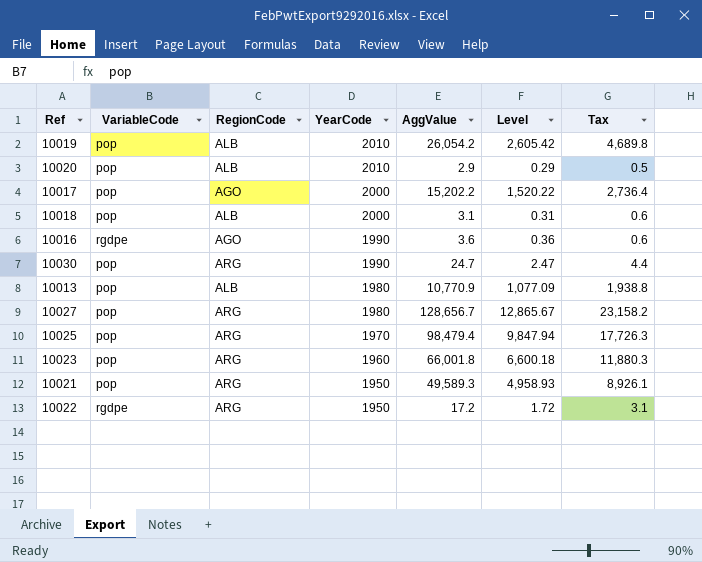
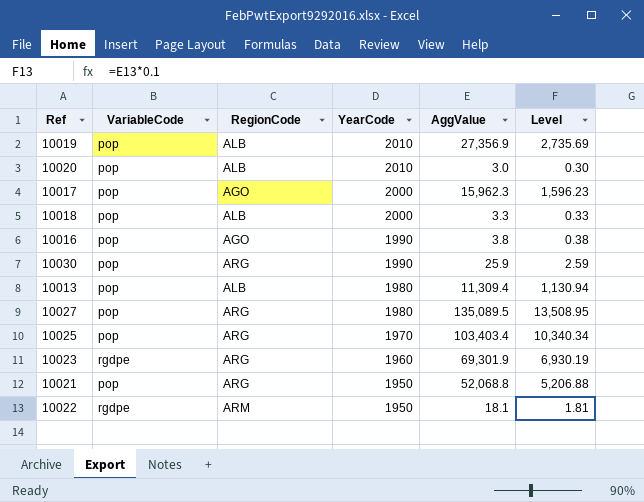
column Tax | formula: [AggValue] * 0.18 -> none
10019 | AggValue: 26,054.2 -> 27,356.9
10019 | Level: 2,605.42 -> 2,735.69
10020 | AggValue: 2.9 -> 3.0
10020 | Level: 0.29 -> 0.30
10017 | AggValue: 15,202.2 -> 15,962.3
10017 | Level: 1,520.22 -> 1,596.23
10018 | AggValue: 3.1 -> 3.3
10018 | Level: 0.31 -> 0.33
10016 | VariableCode: rgdpe -> pop
10016 | AggValue: 3.6 -> 3.8
10016 | Level: 0.36 -> 0.38
10030 | AggValue: 24.7 -> 25.9
10030 | Level: 2.47 -> 2.59
10013 | AggValue: 10,770.9 -> 11,309.4
10013 | Level: 1,077.09 -> 1,130.94
10027 | AggValue: 128,656.7 -> 135,089.5
10027 | Level: 12,865.67 -> 13,508.95
10025 | AggValue: 98,479.4 -> 103,403.4
10025 | Level: 9,847.94 -> 10,340.34
10023 | VariableCode: pop -> rgdpe
10023 | AggValue: 66,001.8 -> 69,301.9
10023 | Level: 6,600.18 -> 6,930.19
10021 | AggValue: 49,589.3 -> 52,068.8
10021 | Level: 4,958.93 -> 5,206.88
10022 | RegionCode: ARG -> ARM
10022 | AggValue: 17.2 -> 18.1
10022 | Level: 1.72 -> 1.81

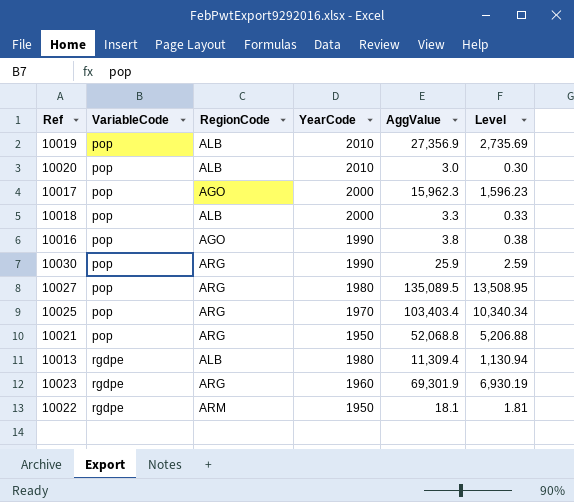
row order: YearCode descending -> VariableCode ascending
10013 | VariableCode: pop -> rgdpe

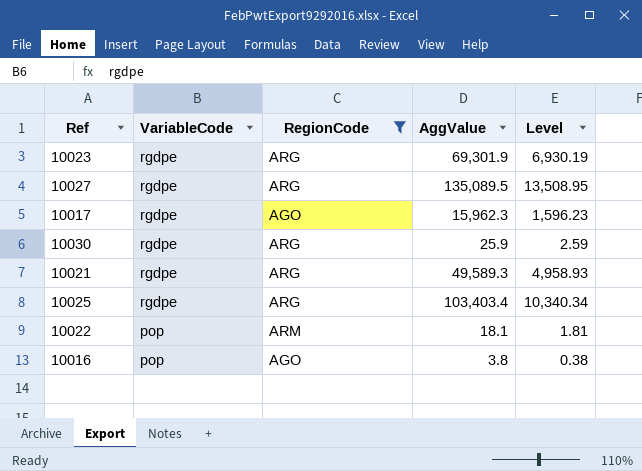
filter: none -> RegionCode != ALB
row order: VariableCode ascending -> VariableCode descending
column YearCode | position: 4 -> none
10027 | VariableCode: pop -> rgdpe
10017 | VariableCode: pop -> rgdpe
10030 | VariableCode: pop -> rgdpe
10021 | VariableCode: pop -> rgdpe
10021 | AggValue: 52,068.8 -> 49,589.3
10021 | Level: 5,206.88 -> 4,958.93
10025 | VariableCode: pop -> rgdpe
10022 | VariableCode: rgdpe -> pop

